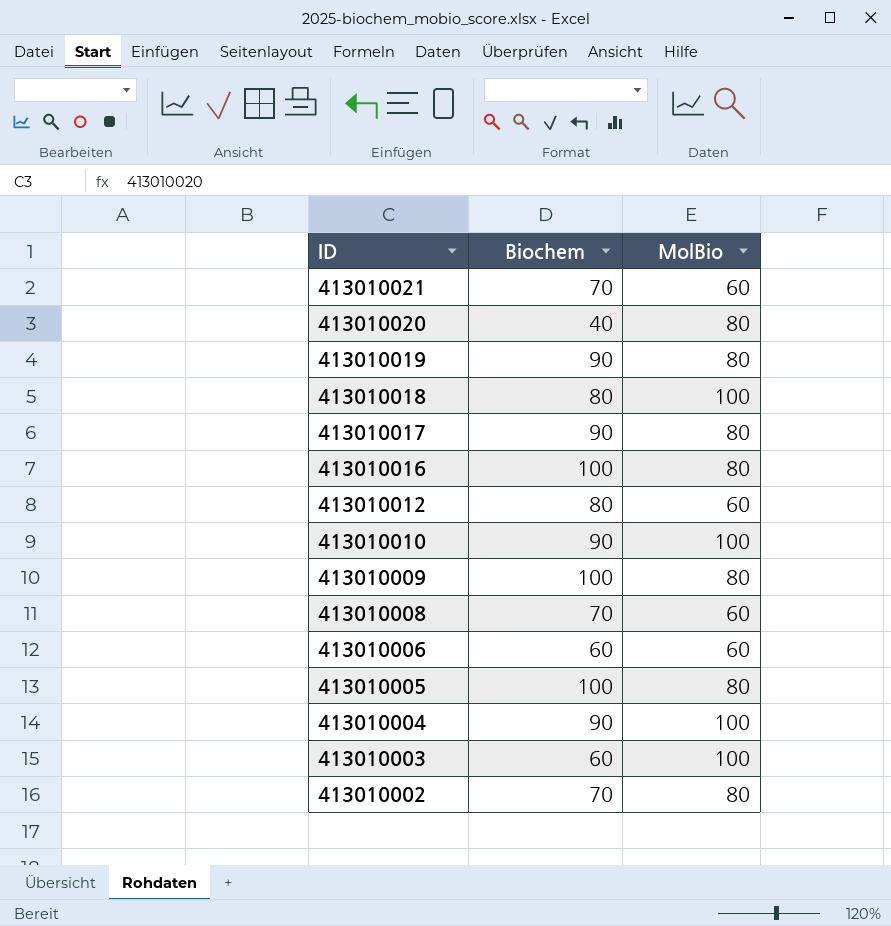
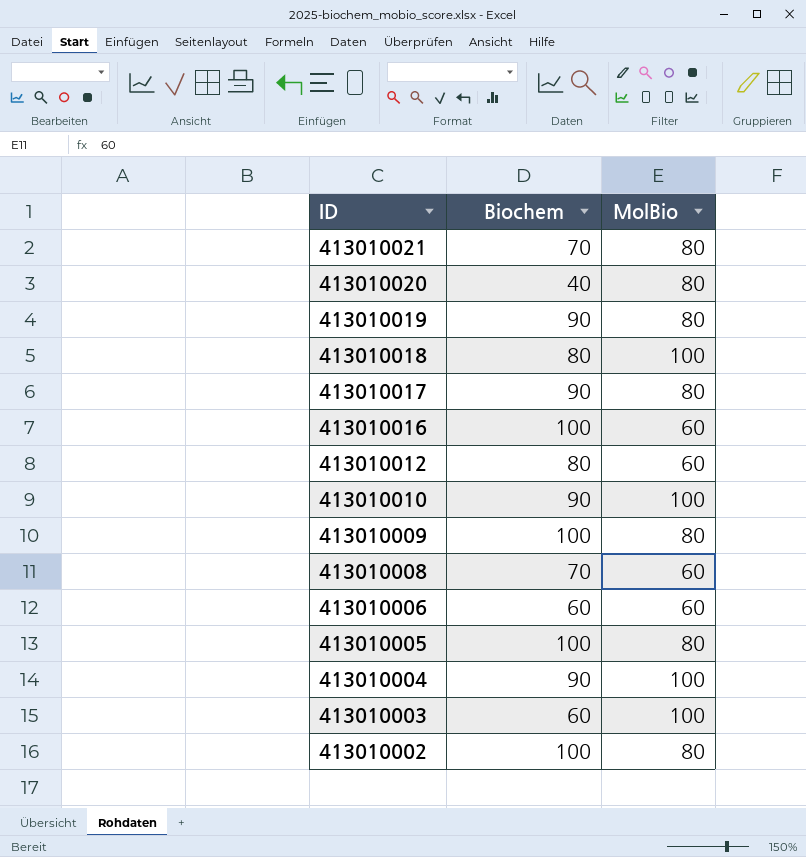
413010021 | MolBio: 60 -> 80
413010016 | MolBio: 80 -> 60
413010002 | Biochem: 70 -> 100

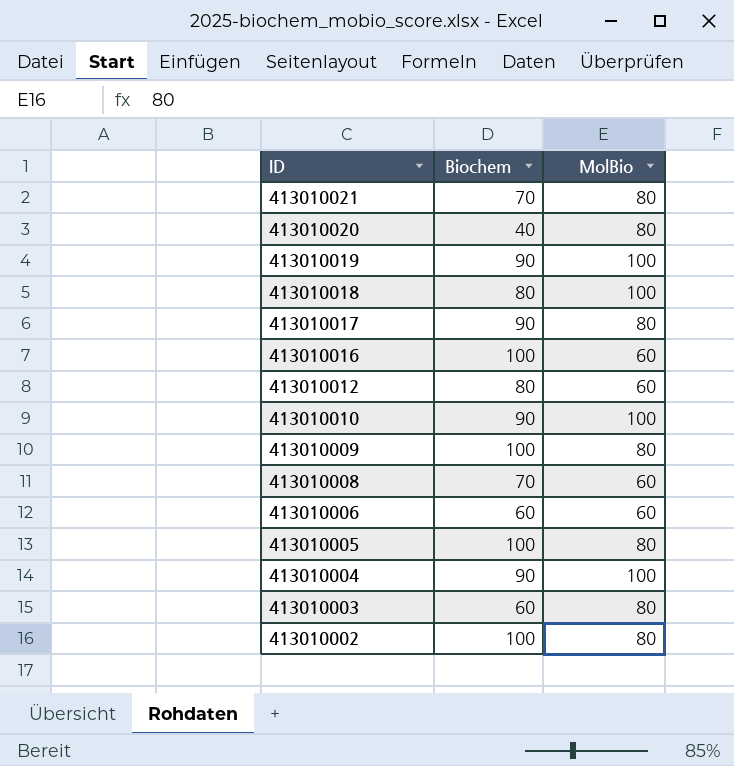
413010019 | MolBio: 80 -> 100
413010003 | MolBio: 100 -> 80

